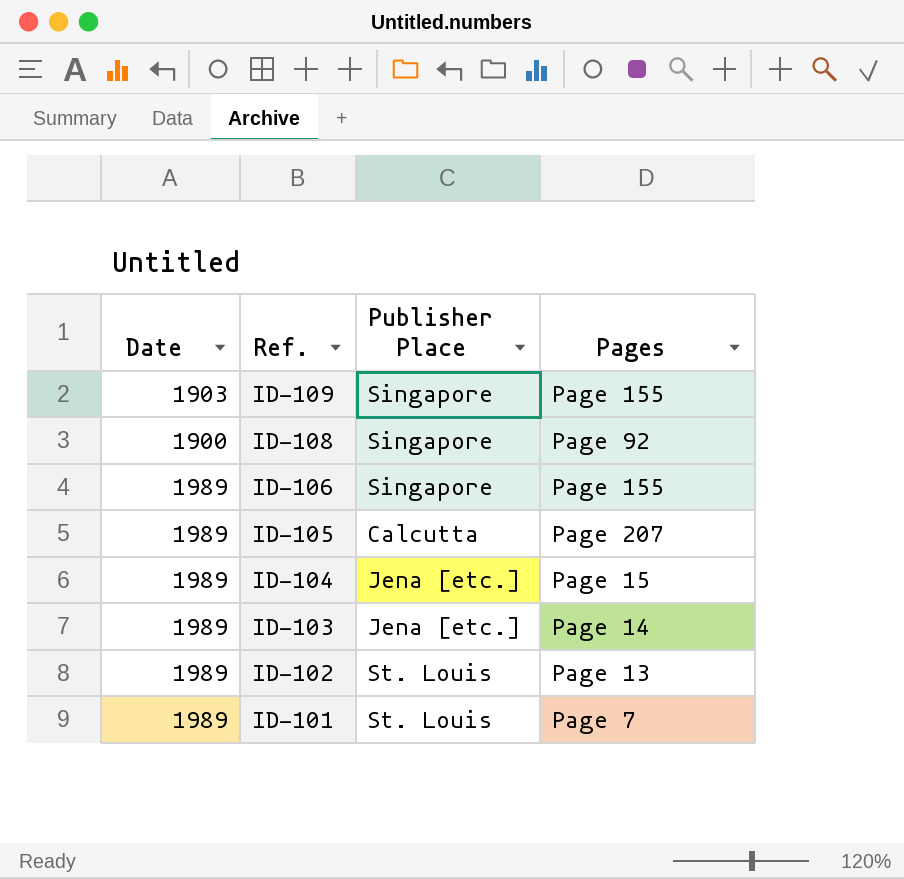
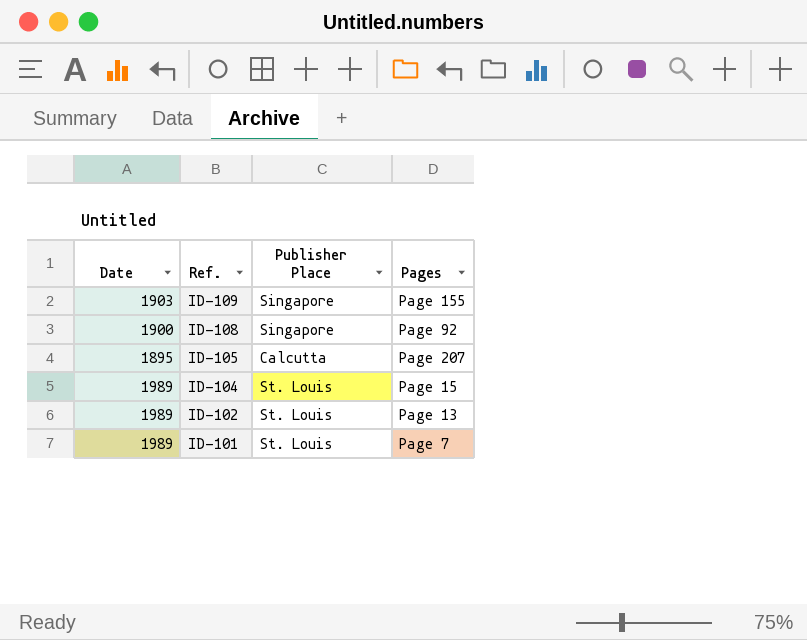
row ID-106: 1989 | Singapore | Page 155 -> none
row ID-103: 1989 | Jena [etc.] | Page 14 -> none
ID-105 | Date: 1989 -> 1895
ID-104 | Publisher Place: Jena [etc.] -> St. Louis

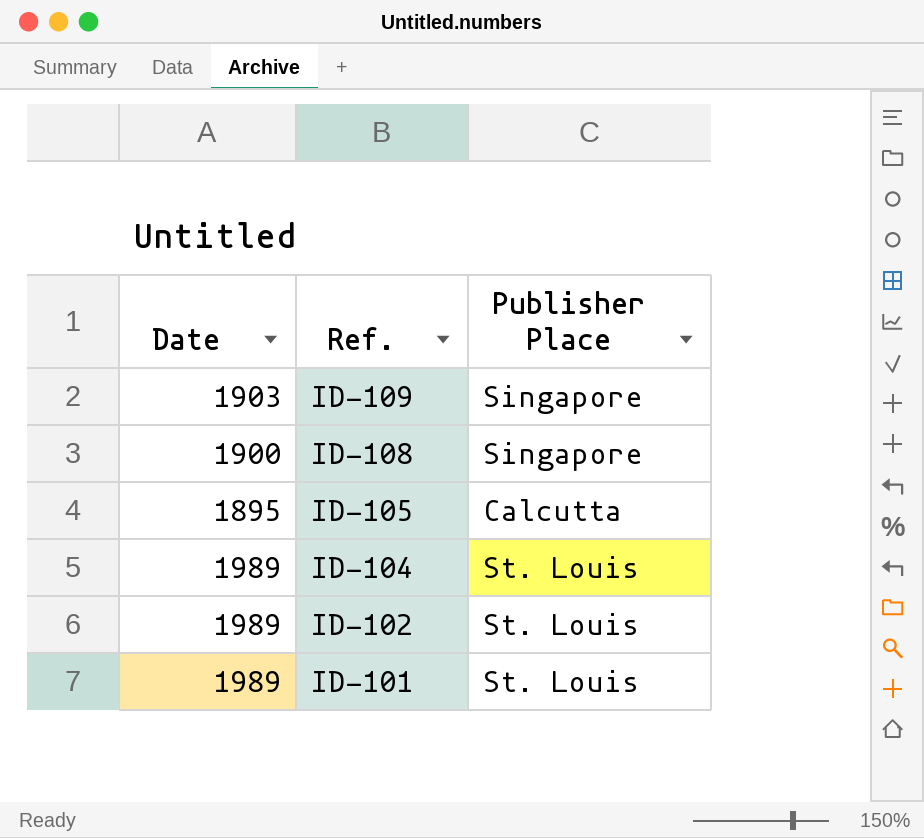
column Pages | position: 4 -> none

